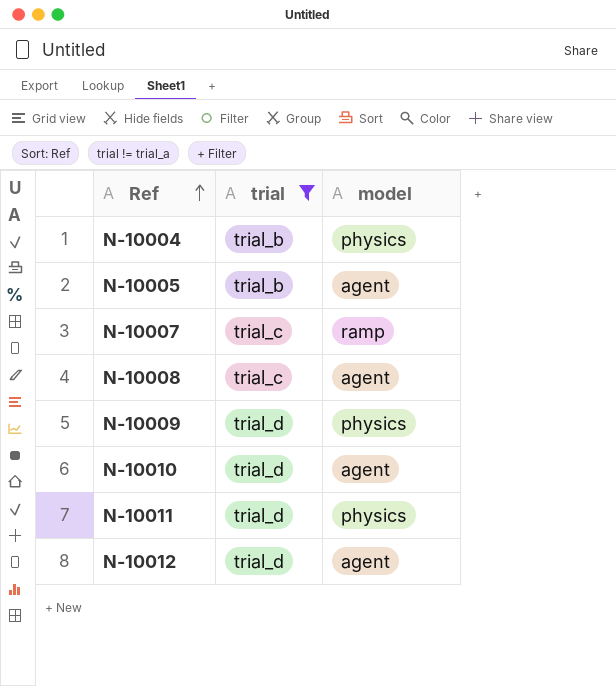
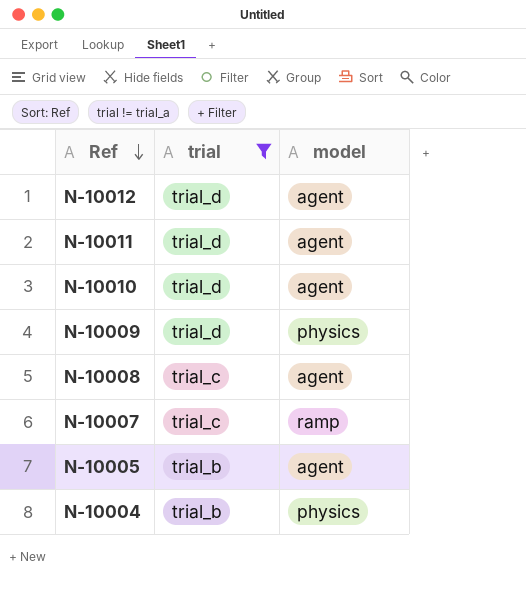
row order: Ref ascending -> Ref descending
N-10011 | model: physics -> agent

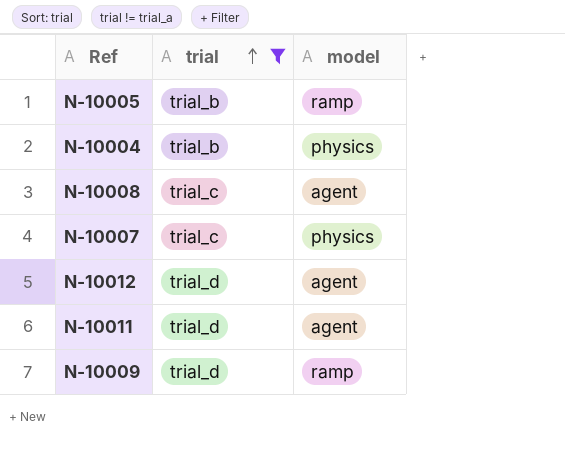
row order: Ref descending -> trial ascending
row N-10010: trial_d | agent -> none
N-10005 | model: agent -> ramp
N-10007 | model: ramp -> physics
N-10009 | model: physics -> ramp

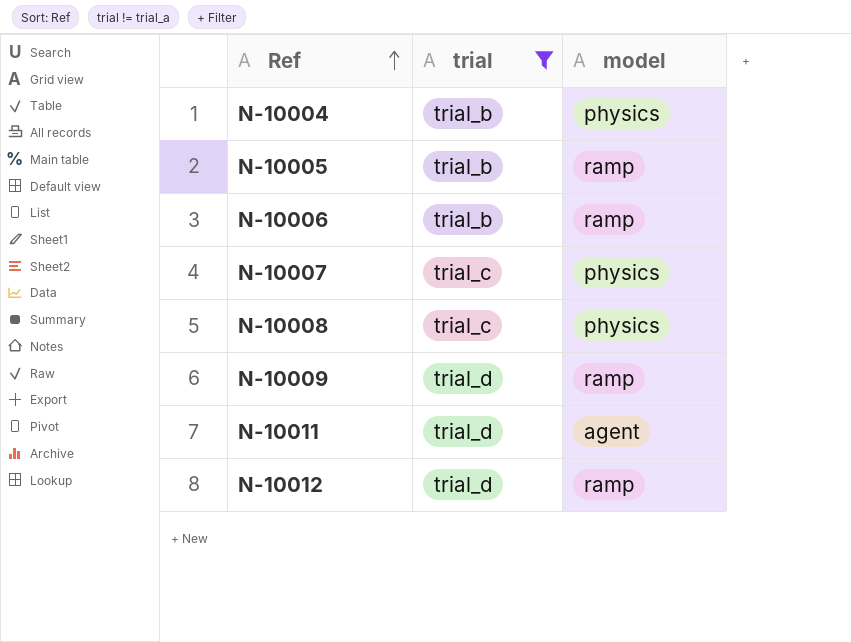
row order: trial ascending -> Ref ascending
row N-10006: none -> trial_b | ramp
N-10008 | model: agent -> physics
N-10012 | model: agent -> ramp

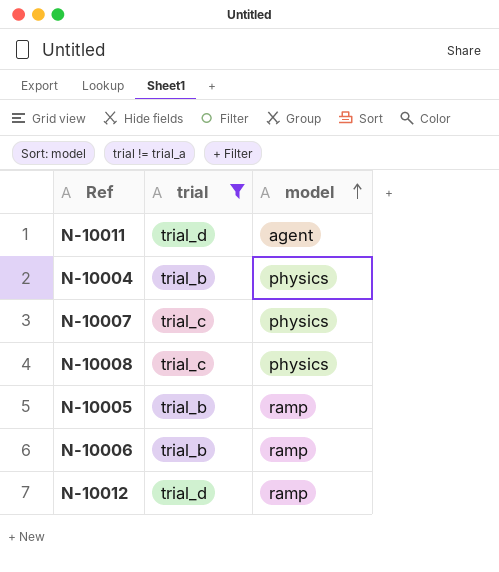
row order: Ref ascending -> model ascending
row N-10009: trial_d | ramp -> none

